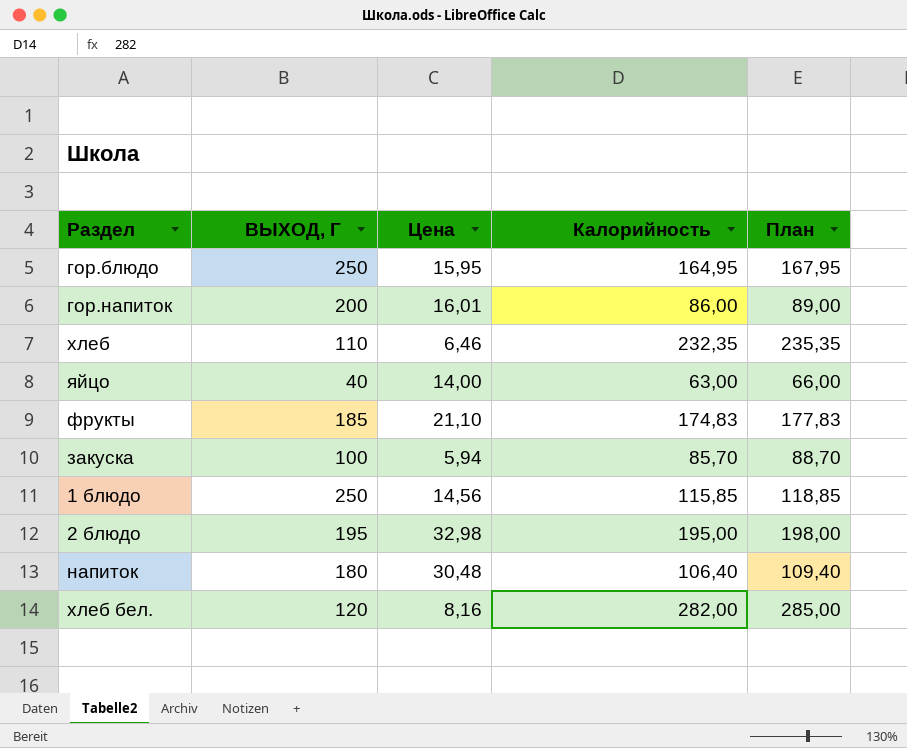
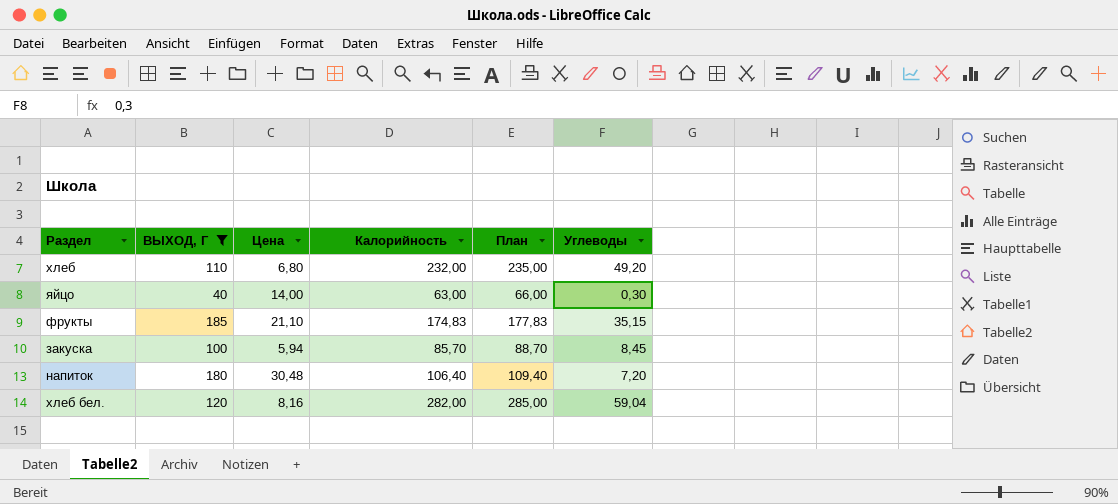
filter: none -> ВЫХОД, Г <= 185
column Углеводы | position: none -> 6
хлеб | Цена: 6,46 -> 6,80
хлеб | Калорийность: 232,35 -> 232,00
хлеб | План: 235,35 -> 235,00

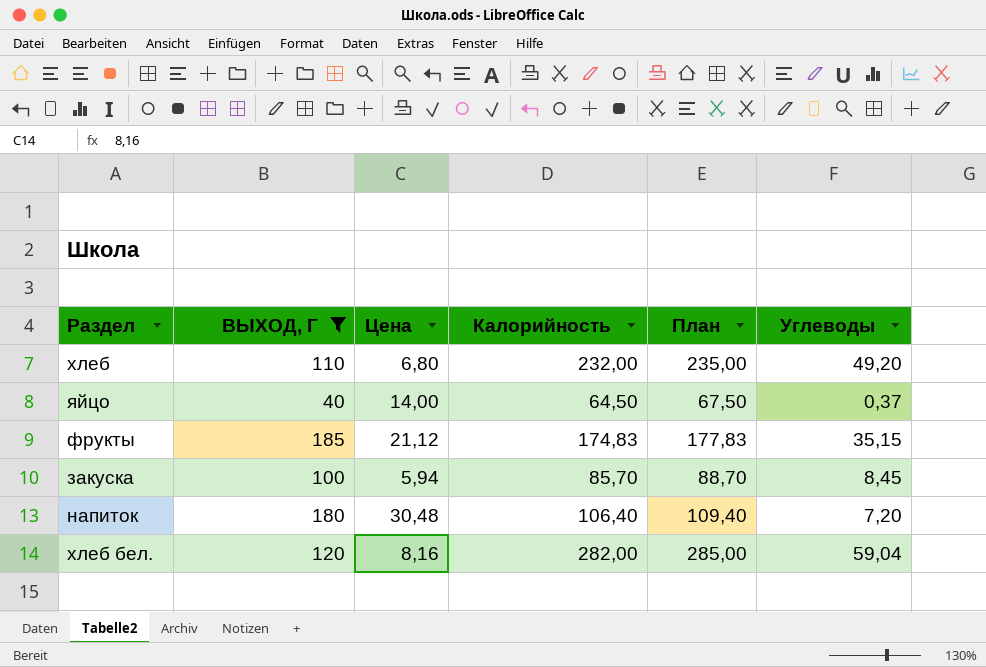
яйцо | Калорийность: 63,00 -> 64,50
яйцо | План: 66,00 -> 67,50
яйцо | Углеводы: 0,30 -> 0,37
фрукты | Цена: 21,10 -> 21,12

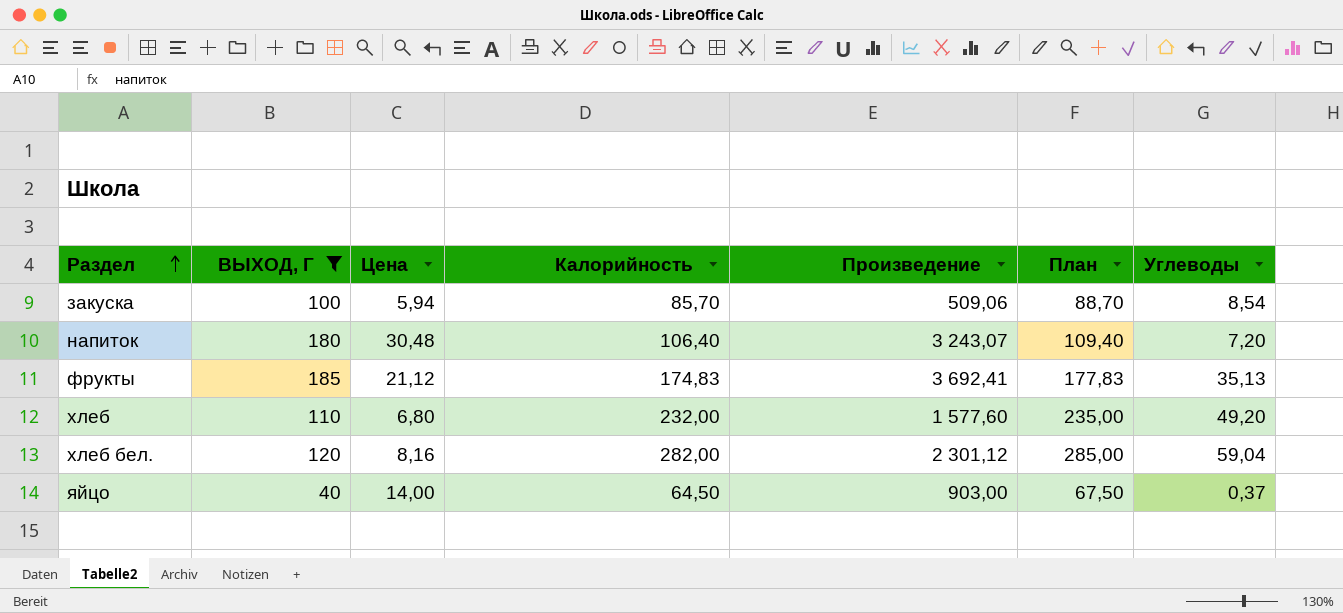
row order: none -> Раздел ascending
column Произведение | formula: none -> [Цена] * [Калорийность]
закуска | Углеводы: 8,45 -> 8,54
фрукты | Углеводы: 35,15 -> 35,13

